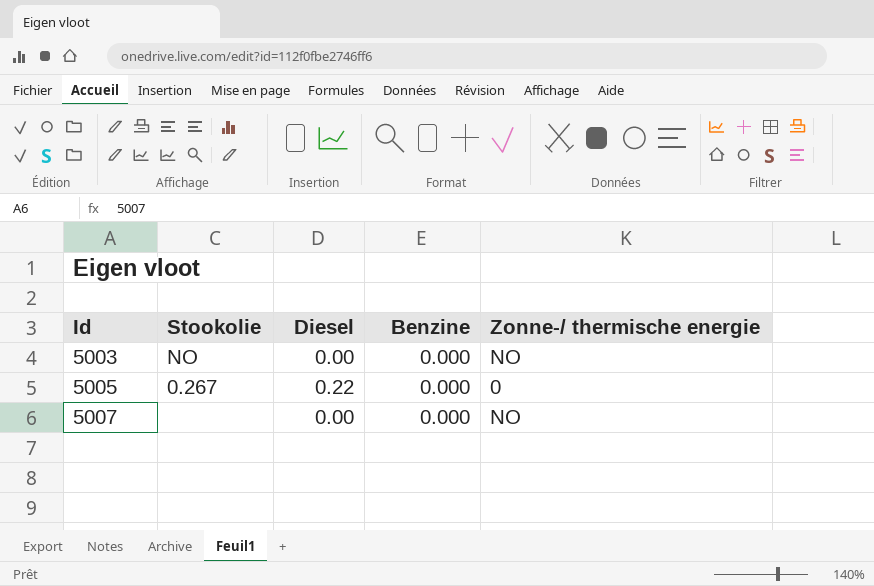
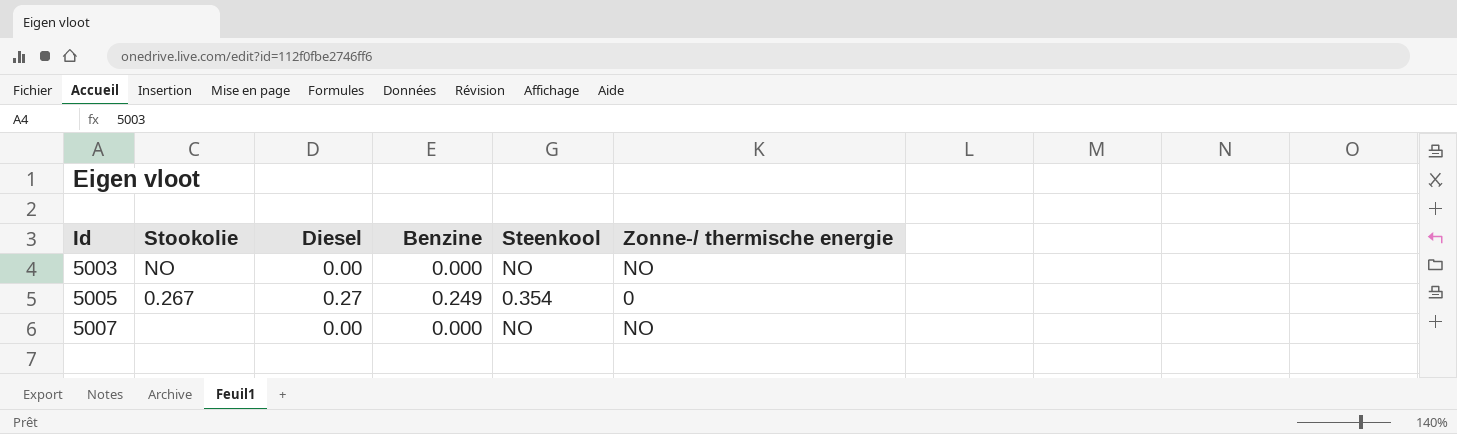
column Steenkool | position: none -> 5
5005 | Diesel: 0.22 -> 0.27
5005 | Benzine: 0.000 -> 0.249

